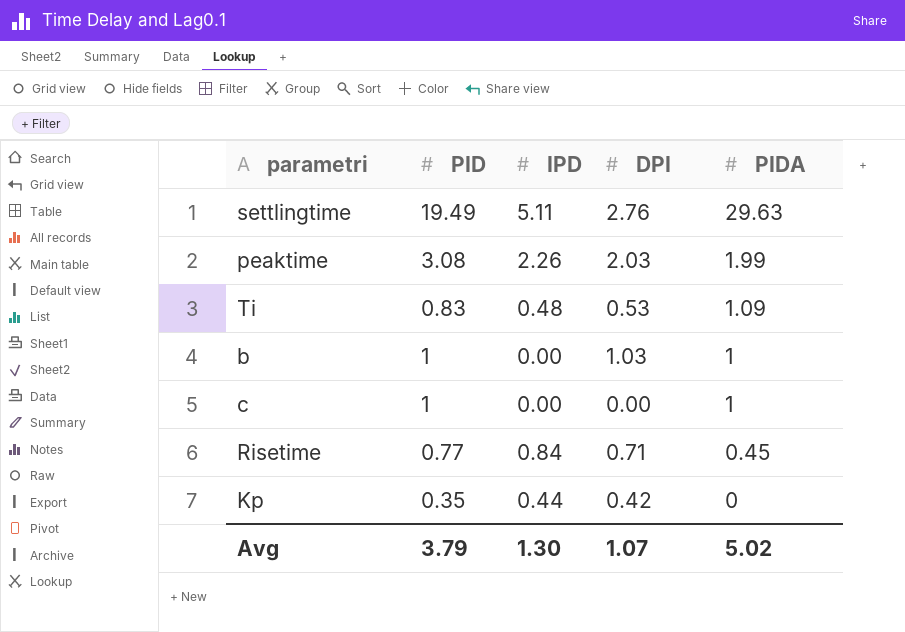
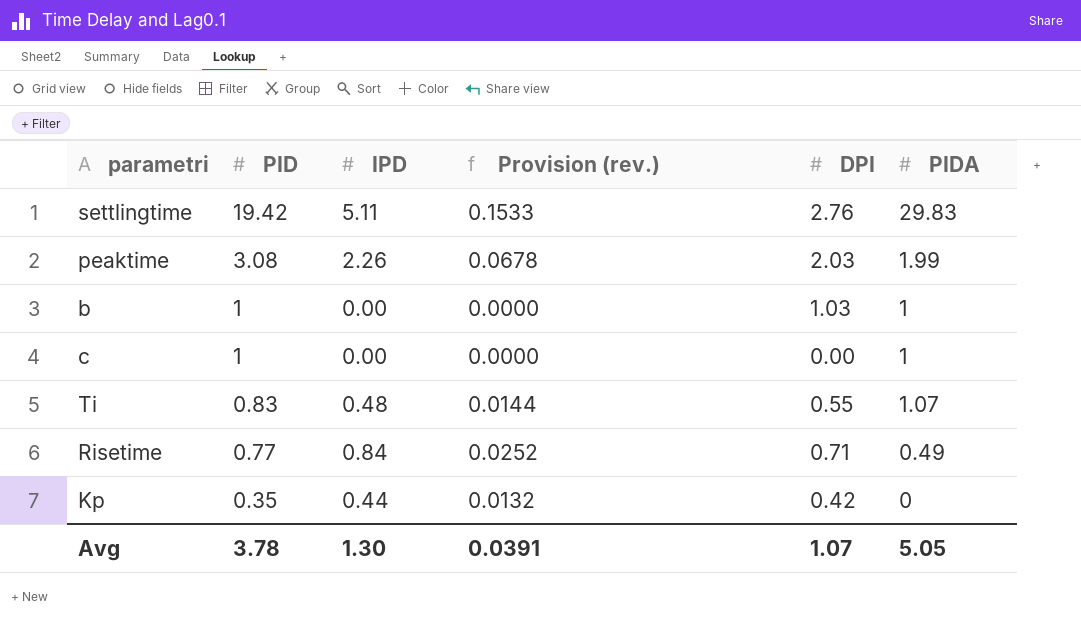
row order: PIDA descending -> PID descending
column Provision (rev.) | formula: none -> [IPD] * 0.03
settlingtime | PID: 19.49 -> 19.42
settlingtime | PIDA: 29.63 -> 29.83
Ti | DPI: 0.53 -> 0.55
Ti | PIDA: 1.09 -> 1.07
Risetime | PIDA: 0.45 -> 0.49
Avg | PID: 3.79 -> 3.78
Avg | PIDA: 5.02 -> 5.05

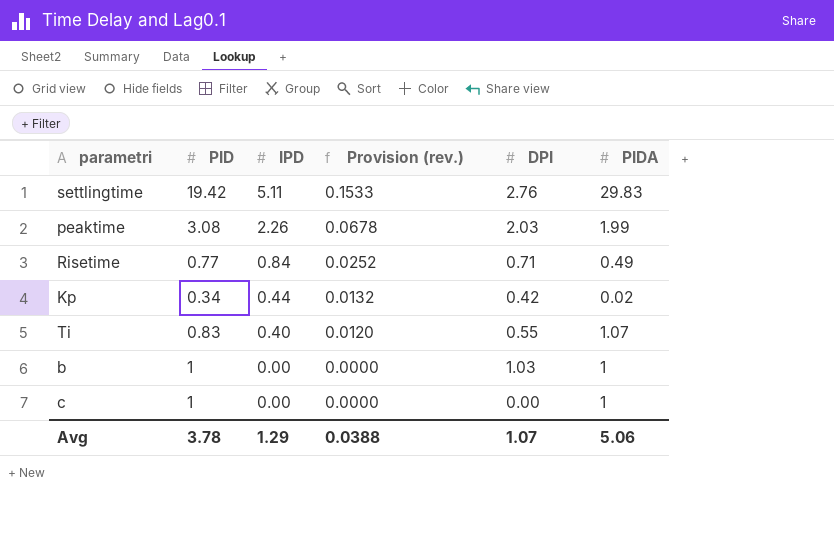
row order: PID descending -> IPD descending
Kp | PID: 0.35 -> 0.34
Kp | PIDA: 0 -> 0.02
Ti | IPD: 0.48 -> 0.40
Ti | Provision (rev.): 0.0144 -> 0.0120
Avg | IPD: 1.30 -> 1.29
Avg | Provision (rev.): 0.0391 -> 0.0388
Avg | PIDA: 5.05 -> 5.06

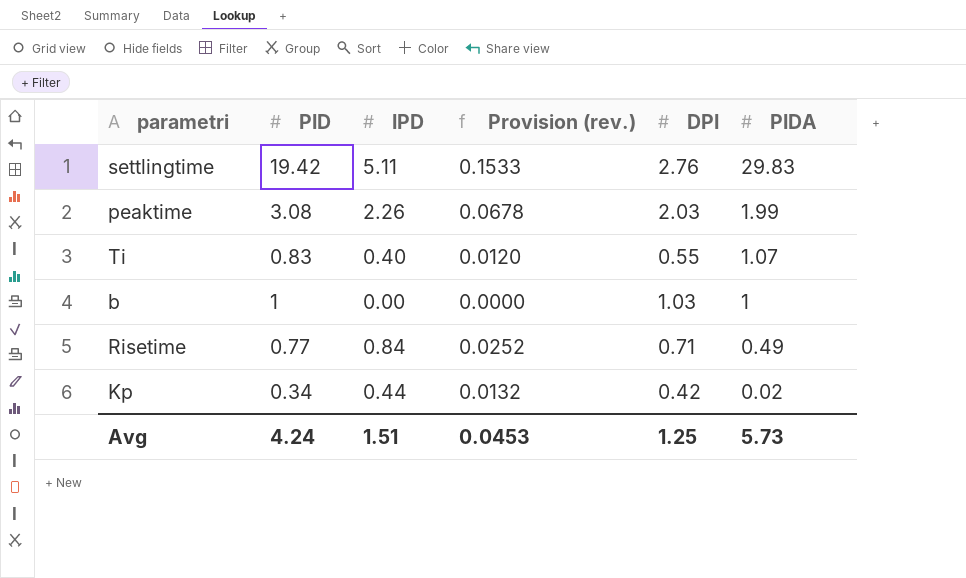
row order: IPD descending -> PIDA descending
row c: 1 | 0.00 | 0.0000 | 0.00 | 1 -> none
Avg | PID: 3.78 -> 4.24
Avg | IPD: 1.29 -> 1.51
Avg | Provision (rev.): 0.0388 -> 0.0453
Avg | DPI: 1.07 -> 1.25
Avg | PIDA: 5.06 -> 5.73

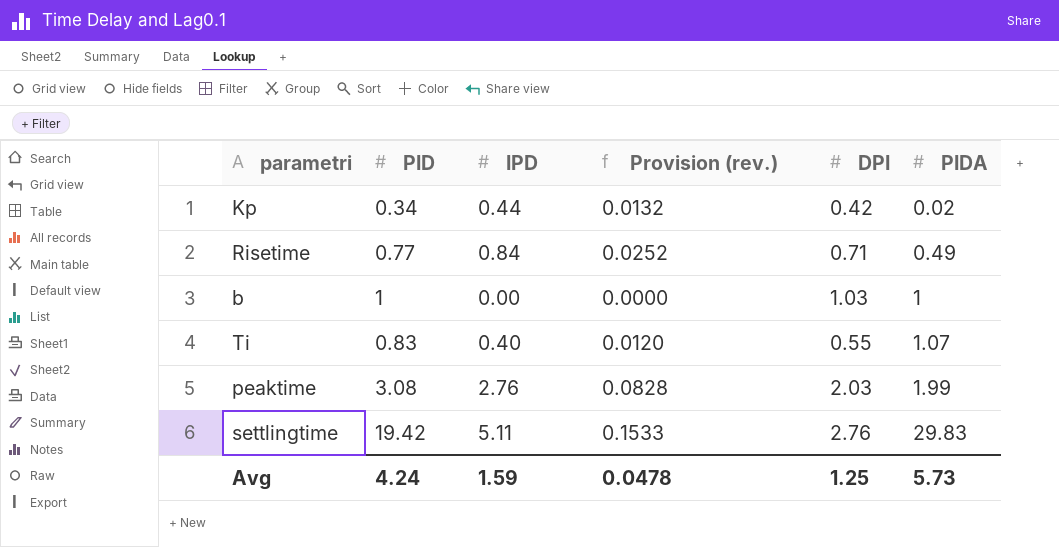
row order: PIDA descending -> PIDA ascending
peaktime | IPD: 2.26 -> 2.76
peaktime | Provision (rev.): 0.0678 -> 0.0828
Avg | IPD: 1.51 -> 1.59
Avg | Provision (rev.): 0.0453 -> 0.0478

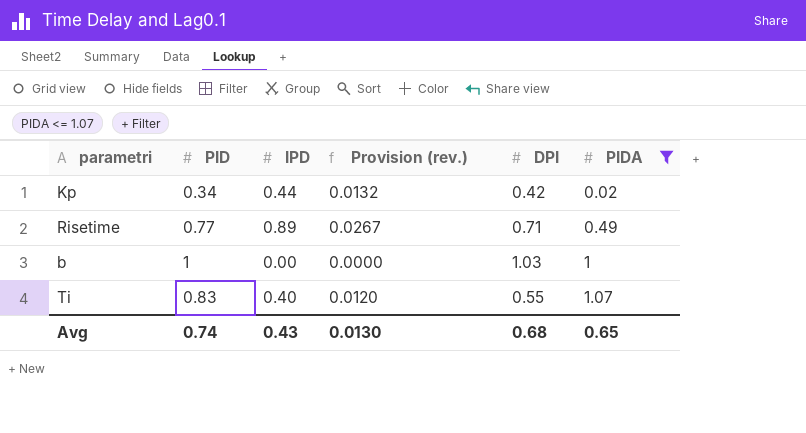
filter: none -> PIDA <= 1.07
Risetime | IPD: 0.84 -> 0.89
Risetime | Provision (rev.): 0.0252 -> 0.0267
Avg | PID: 4.24 -> 0.74
Avg | IPD: 1.59 -> 0.43
Avg | Provision (rev.): 0.0478 -> 0.0130
Avg | DPI: 1.25 -> 0.68
Avg | PIDA: 5.73 -> 0.65

